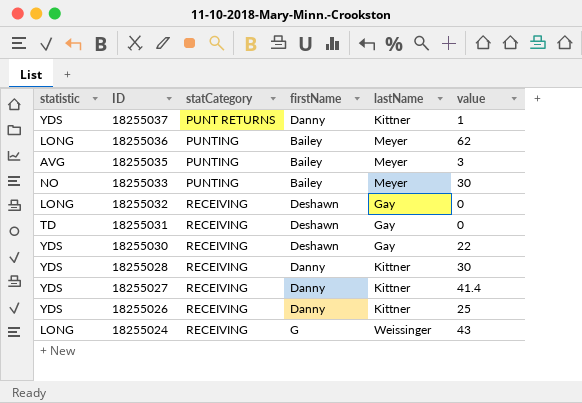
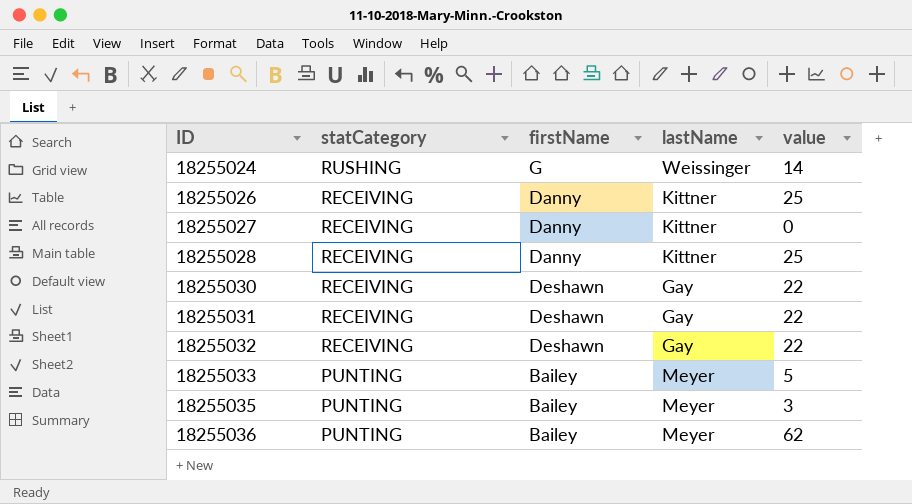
row order: ID descending -> ID ascending
column statistic | position: 1 -> none
row 18255037: YDS | PUNT RETURNS | Danny | Kittner | 1 -> none
18255024 | statCategory: RECEIVING -> RUSHING
18255024 | value: 43 -> 14
18255027 | value: 41.4 -> 0
18255028 | value: 30 -> 25
18255031 | value: 0 -> 22
18255032 | value: 0 -> 22
18255033 | value: 30 -> 5

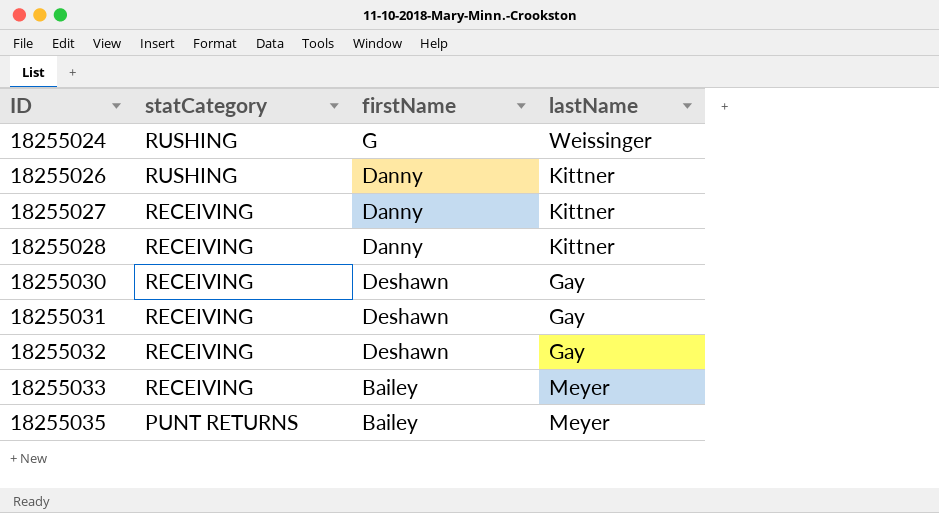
column value | position: 5 -> none
row 18255036: PUNTING | Bailey | Meyer | 62 -> none
18255026 | statCategory: RECEIVING -> RUSHING
18255033 | statCategory: PUNTING -> RECEIVING
18255035 | statCategory: PUNTING -> PUNT RETURNS

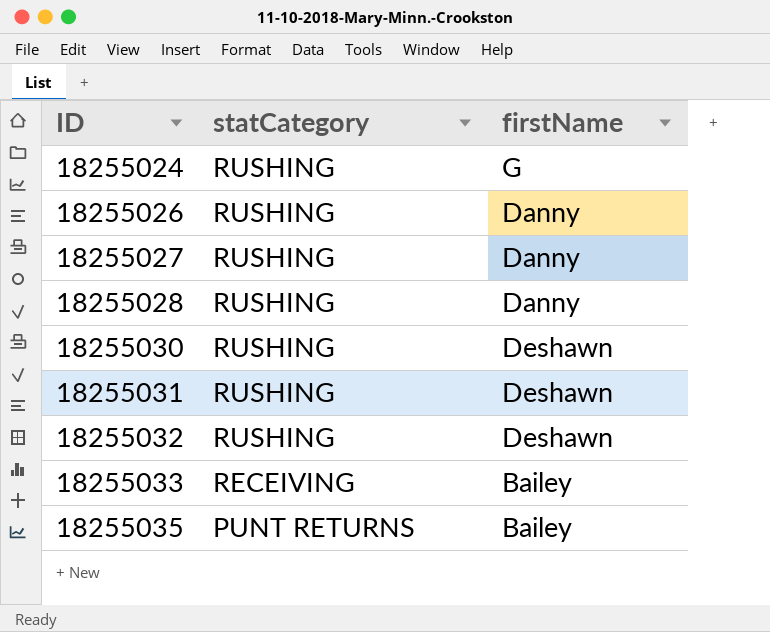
column lastName | position: 4 -> none
18255027 | statCategory: RECEIVING -> RUSHING
18255028 | statCategory: RECEIVING -> RUSHING
18255030 | statCategory: RECEIVING -> RUSHING
18255031 | statCategory: RECEIVING -> RUSHING
18255032 | statCategory: RECEIVING -> RUSHING

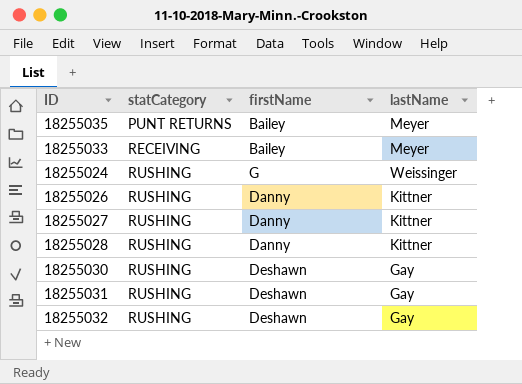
row order: ID ascending -> statCategory ascending
column lastName | position: none -> 4

